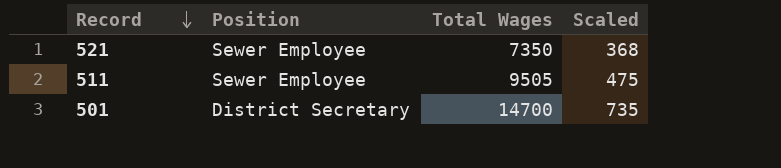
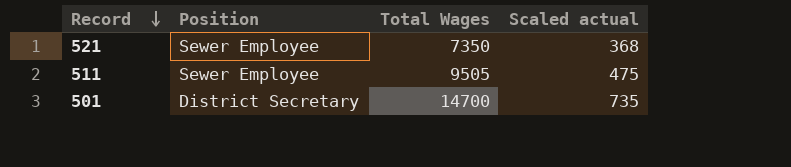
column name: Scaled -> Scaled actual

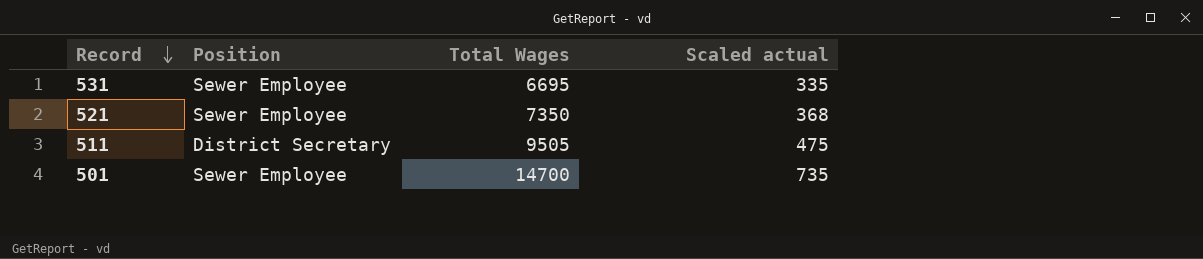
row 531: none -> Sewer Employee | 6695 | 335
511 | Position: Sewer Employee -> District Secretary
501 | Position: District Secretary -> Sewer Employee

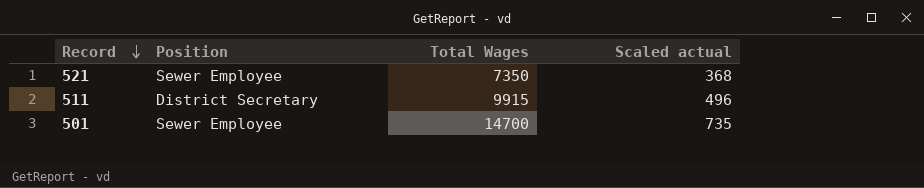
row 531: Sewer Employee | 6695 | 335 -> none
511 | Total Wages: 9505 -> 9915
511 | Scaled actual: 475 -> 496

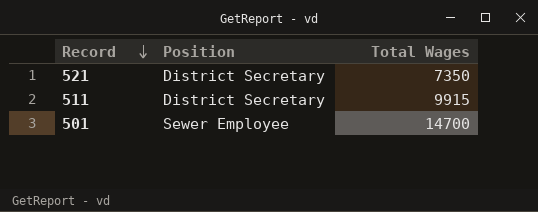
column Scaled actual | formula: [Total Wages] * 0.05 -> none
521 | Position: Sewer Employee -> District Secretary

